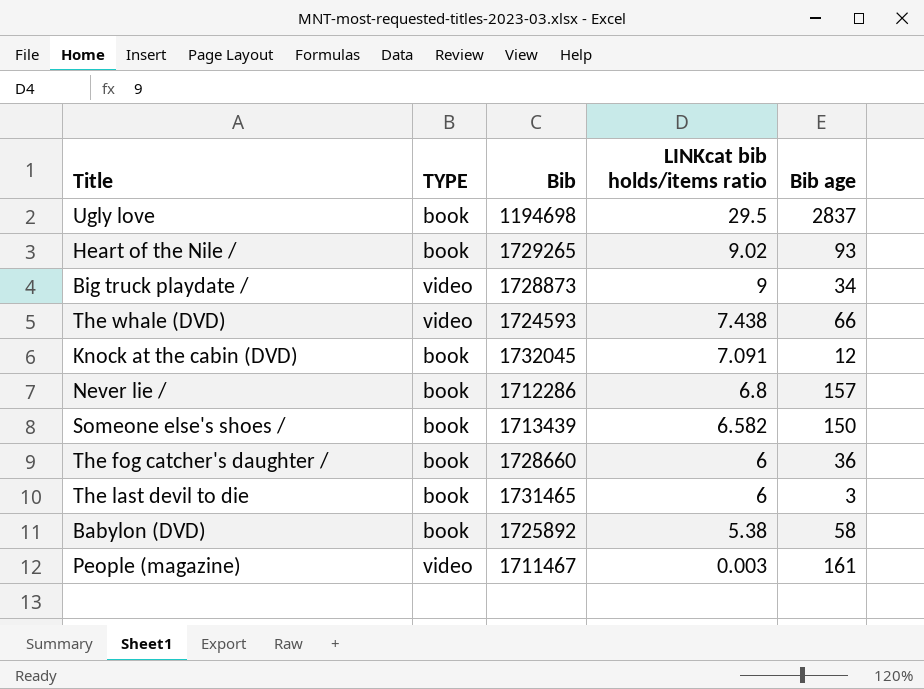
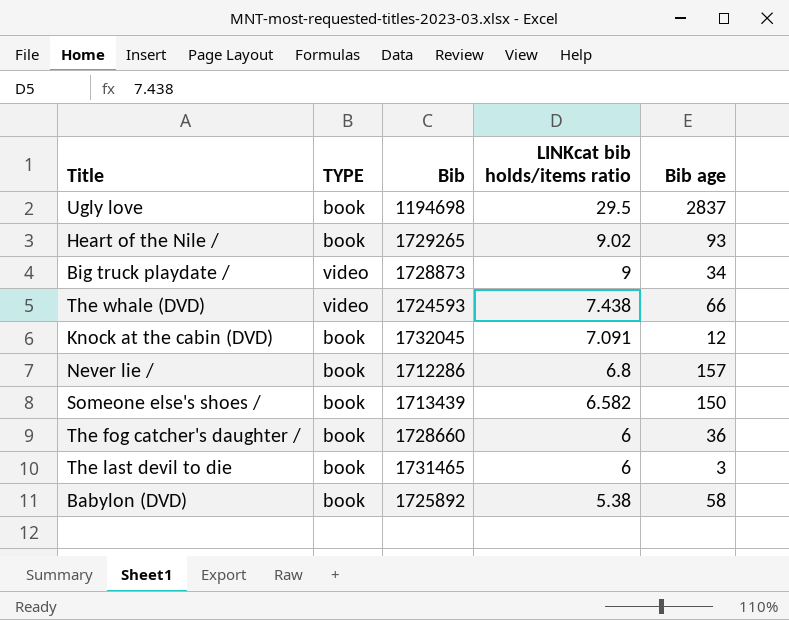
row People (magazine): video | 1711467 | 0.003 | 161 -> none

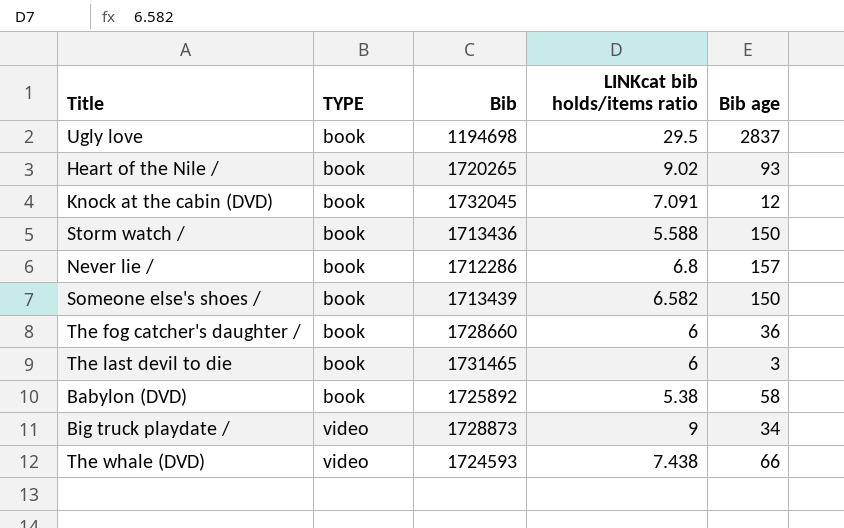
row order: LINKcat bib holds/items ratio descending -> TYPE ascending
Heart of the Nile / | Bib: 1729265 -> 1720265
row Storm watch /: none -> book | 1713436 | 5.588 | 150

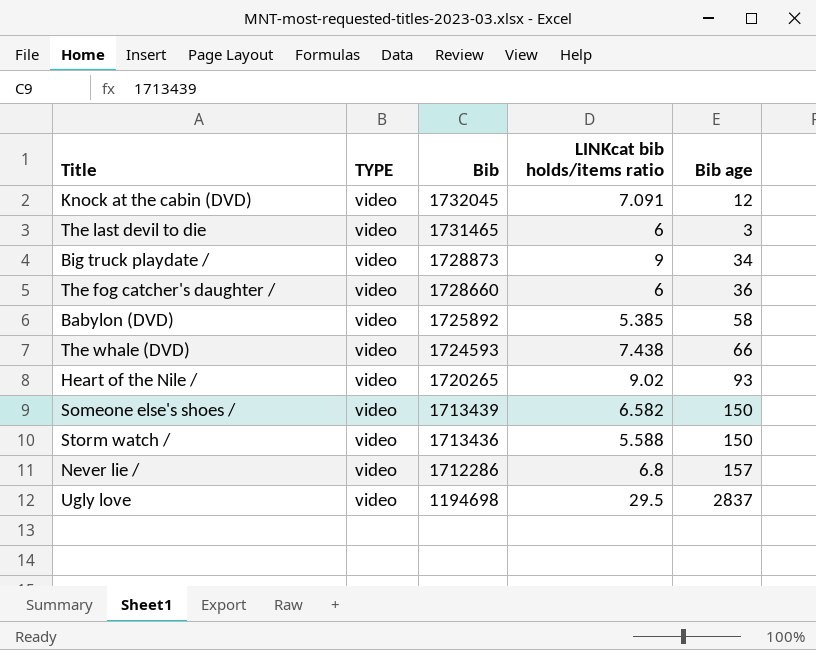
row order: TYPE ascending -> Bib descending
Knock at the cabin (DVD) | TYPE: book -> video
The last devil to die | TYPE: book -> video
The fog catcher's daughter / | TYPE: book -> video
Babylon (DVD) | TYPE: book -> video
Babylon (DVD) | LINKcat bib holds/items ratio: 5.38 -> 5.385
Heart of the Nile / | TYPE: book -> video
Someone else's shoes / | TYPE: book -> video
Storm watch / | TYPE: book -> video
Never lie / | TYPE: book -> video
Ugly love | TYPE: book -> video

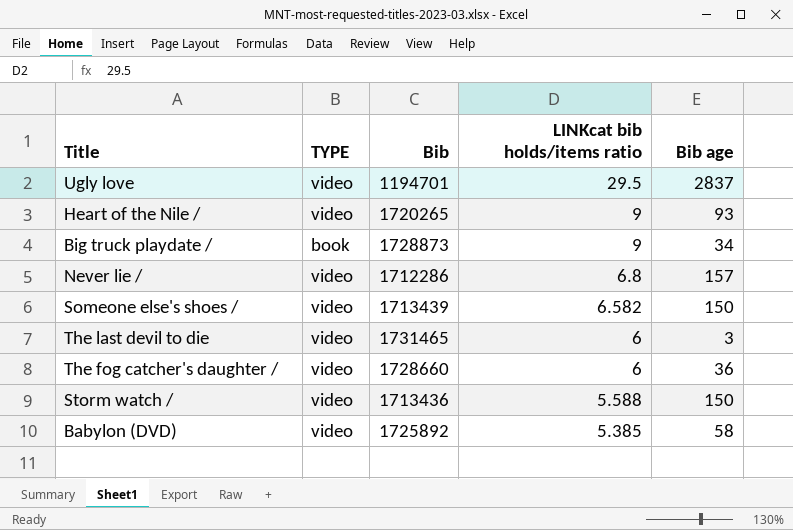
row order: Bib descending -> LINKcat bib holds/items ratio descending
row Knock at the cabin (DVD): video | 1732045 | 7.091 | 12 -> none
row The whale (DVD): video | 1724593 | 7.438 | 66 -> none
Ugly love | Bib: 1194698 -> 1194701
Heart of the Nile / | LINKcat bib holds/items ratio: 9.02 -> 9
Big truck playdate / | TYPE: video -> book

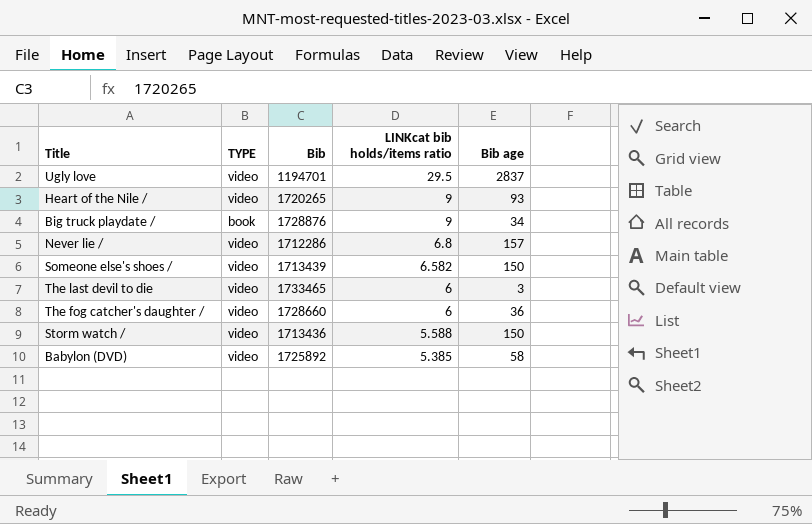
Big truck playdate / | Bib: 1728873 -> 1728876
The last devil to die | Bib: 1731465 -> 1733465

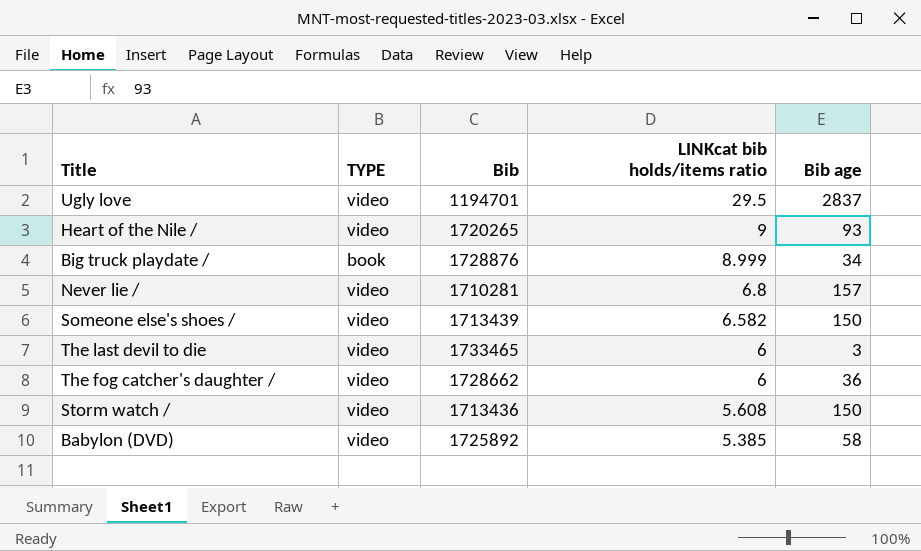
Big truck playdate / | LINKcat bib holds/items ratio: 9 -> 8.999
Never lie / | Bib: 1712286 -> 1710281
The fog catcher's daughter / | Bib: 1728660 -> 1728662
Storm watch / | LINKcat bib holds/items ratio: 5.588 -> 5.608

